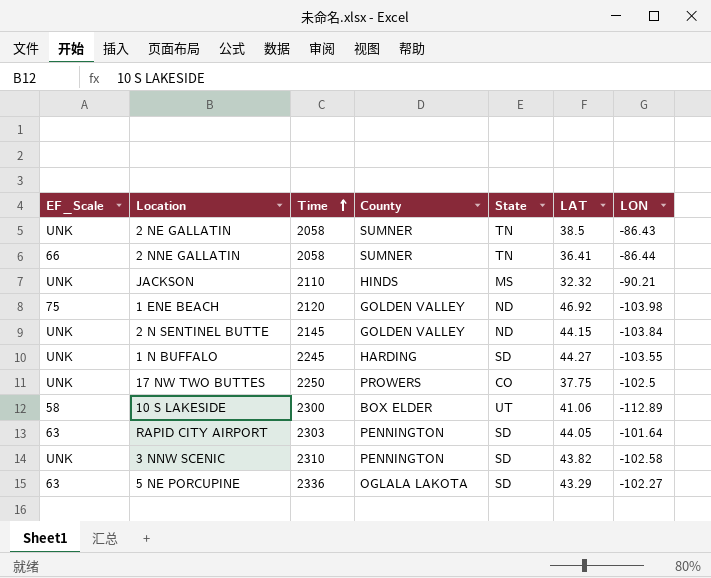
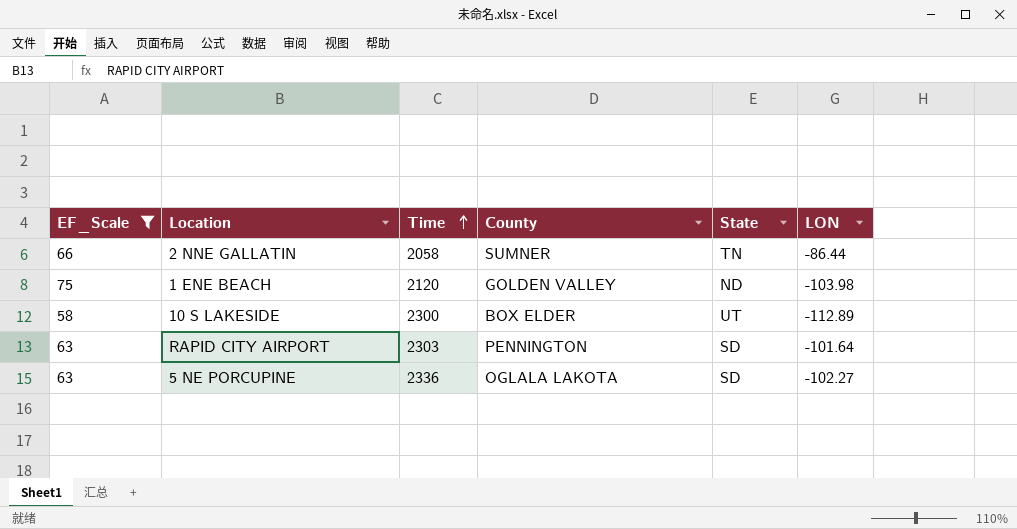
filter: none -> EF_Scale != UNK
column LAT | position: 6 -> none

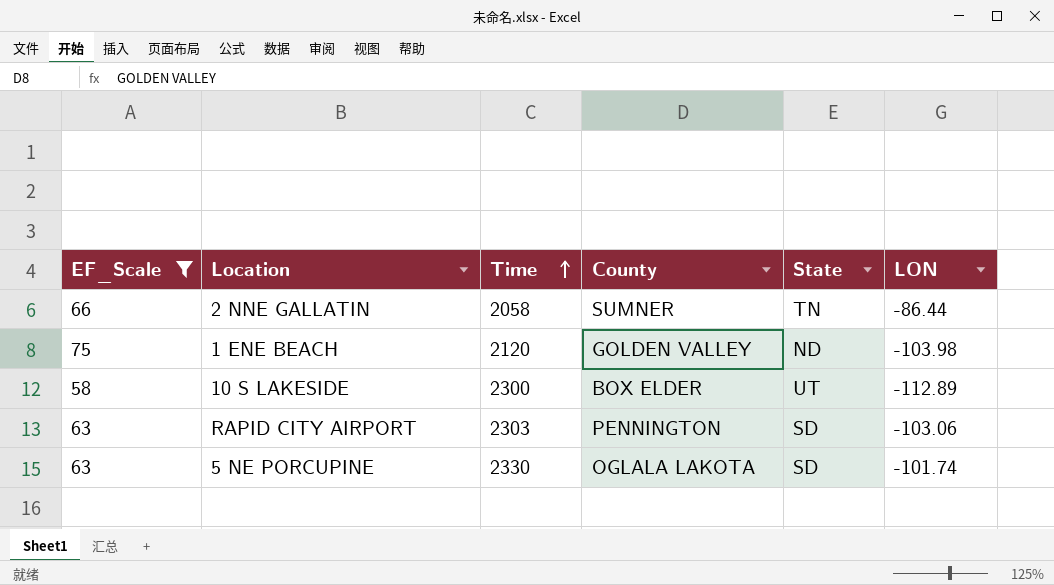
RAPID CITY AIRPORT | LON: -101.64 -> -103.06
5 NE PORCUPINE | Time: 2336 -> 2330
5 NE PORCUPINE | LON: -102.27 -> -101.74

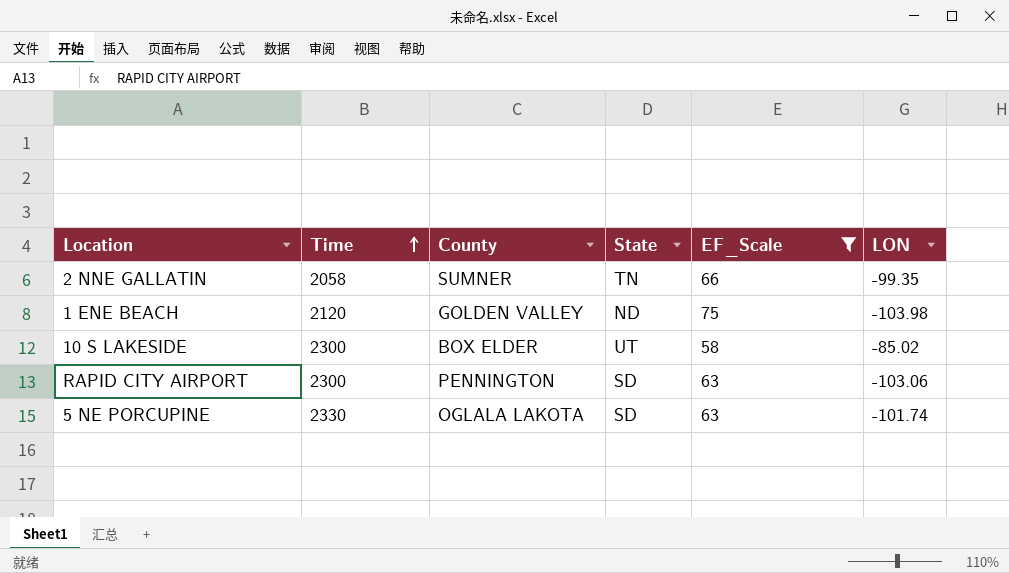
column EF_Scale | position: 1 -> 5
2 NNE GALLATIN | LON: -86.44 -> -99.35
10 S LAKESIDE | LON: -112.89 -> -85.02
RAPID CITY AIRPORT | Time: 2303 -> 2300

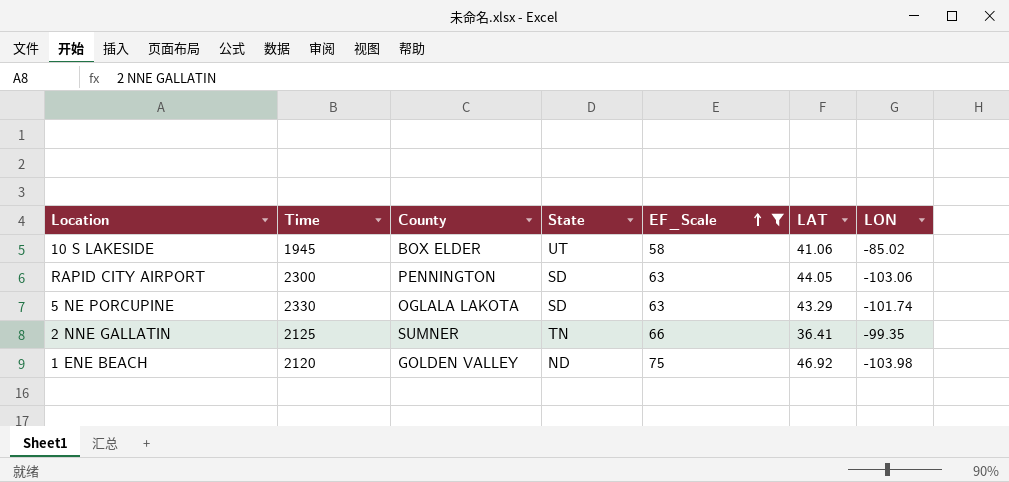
row order: Time ascending -> EF_Scale ascending
column LAT | position: none -> 6
10 S LAKESIDE | Time: 2300 -> 1945
2 NNE GALLATIN | Time: 2058 -> 2125

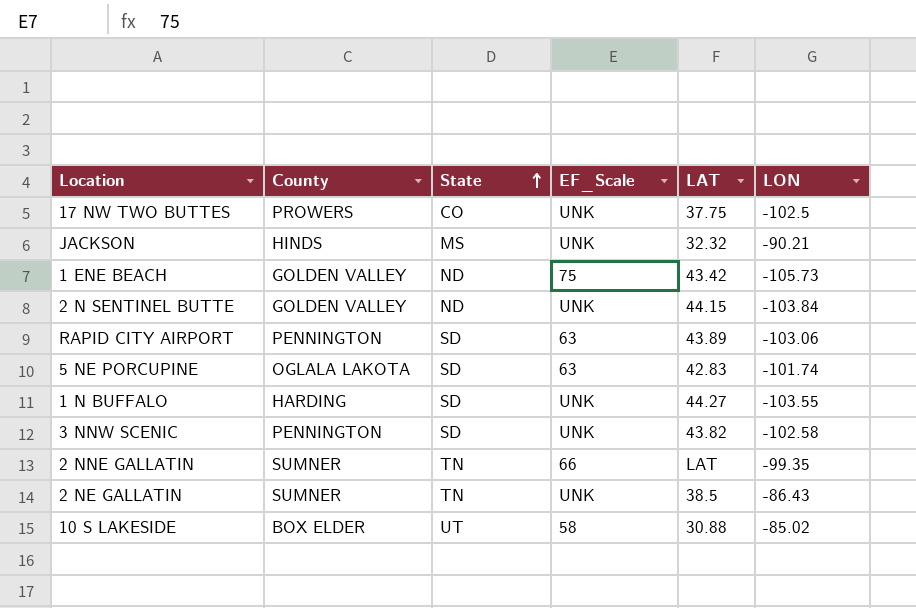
filter: EF_Scale != UNK -> none
row order: EF_Scale ascending -> State ascending
column Time | position: 2 -> none
1 ENE BEACH | LAT: 46.92 -> 43.42
1 ENE BEACH | LON: -103.98 -> -105.73
RAPID CITY AIRPORT | LAT: 44.05 -> 43.89
5 NE PORCUPINE | LAT: 43.29 -> 42.83
2 NNE GALLATIN | LAT: 36.41 -> LAT
10 S LAKESIDE | LAT: 41.06 -> 30.88

